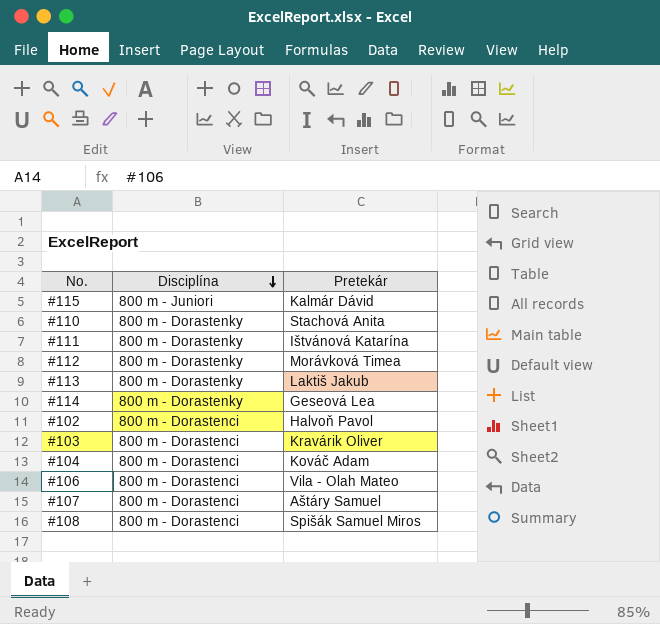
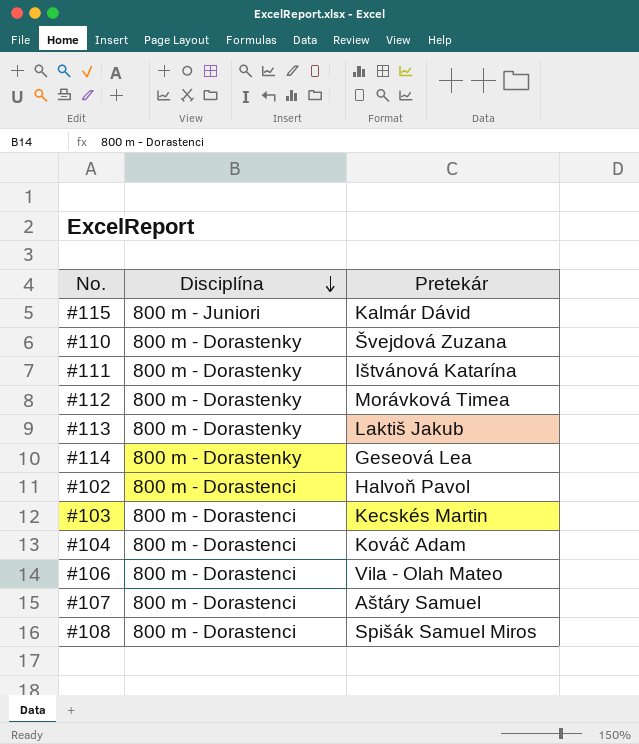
#110 | Pretekár: Stachová Anita -> Švejdová Zuzana
#103 | Pretekár: Kravárik Oliver -> Kecskés Martin

